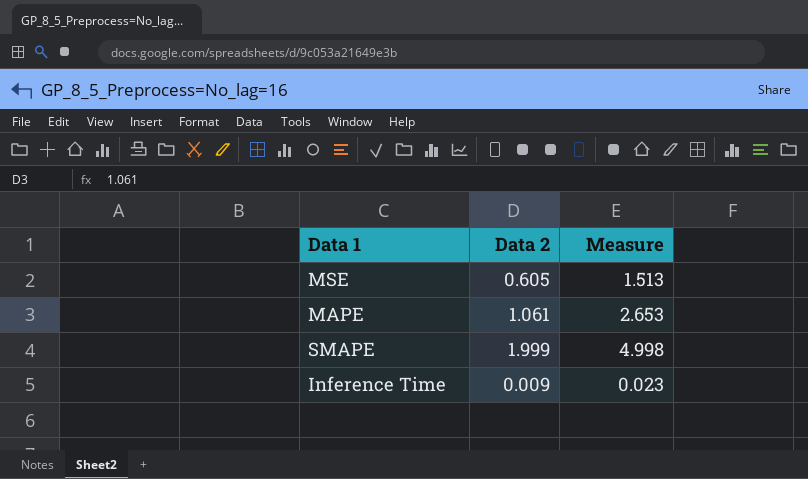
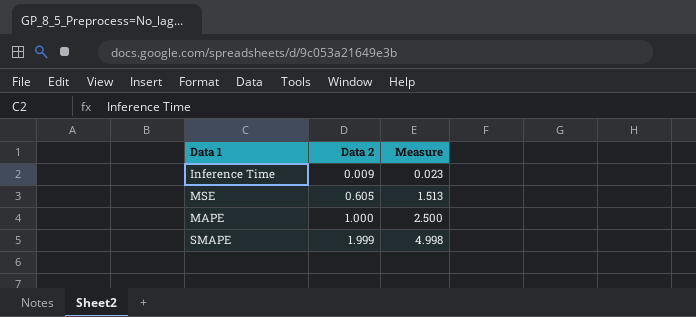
row order: none -> Data 2 ascending
MAPE | Data 2: 1.061 -> 1.000
MAPE | Measure: 2.653 -> 2.500

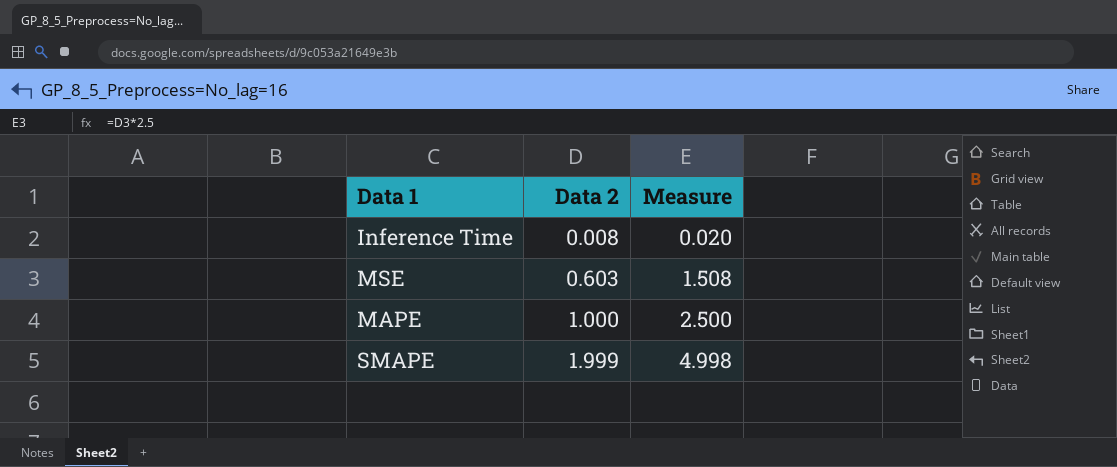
Inference Time | Data 2: 0.009 -> 0.008
Inference Time | Measure: 0.023 -> 0.020
MSE | Data 2: 0.605 -> 0.603
MSE | Measure: 1.513 -> 1.508

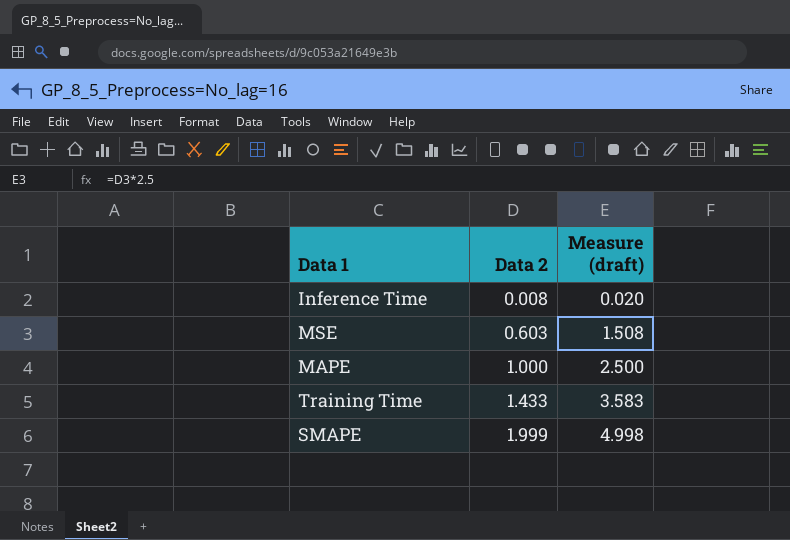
column name: Measure -> Measure (draft)
row Training Time: none -> 1.433 | 3.583

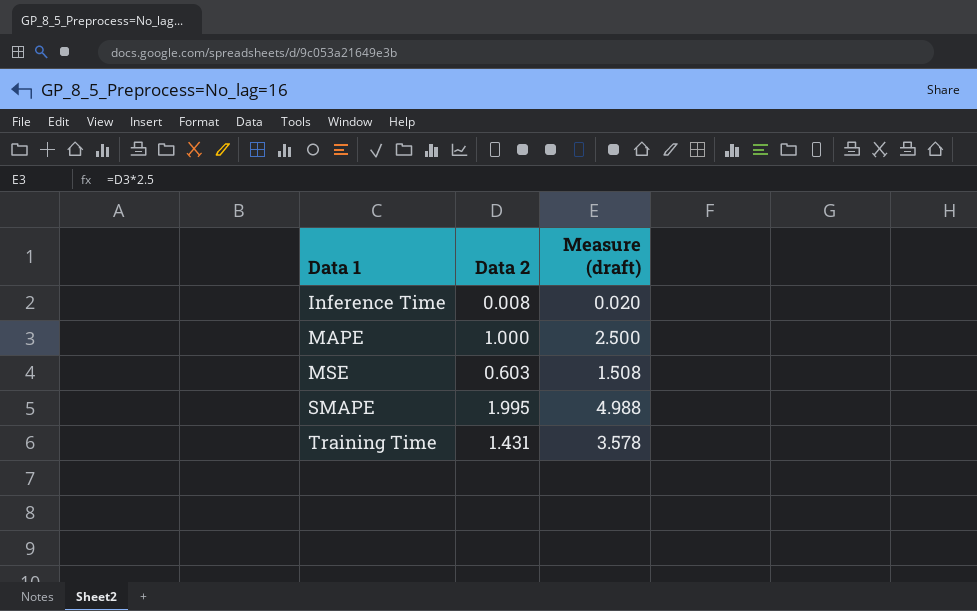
row order: Data 2 ascending -> Data 1 ascending
SMAPE | Data 2: 1.999 -> 1.995
SMAPE | Measure (draft): 4.998 -> 4.988
Training Time | Data 2: 1.433 -> 1.431
Training Time | Measure (draft): 3.583 -> 3.578

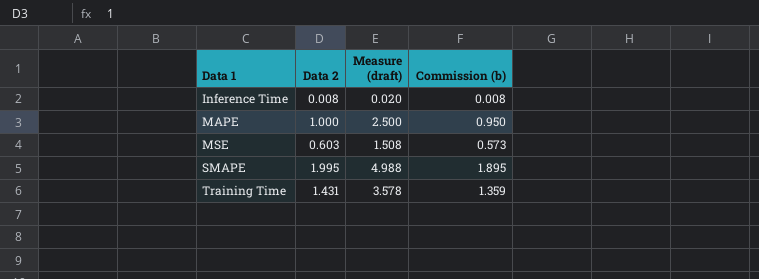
column Commission (b) | formula: none -> [Data 2] * 0.95

